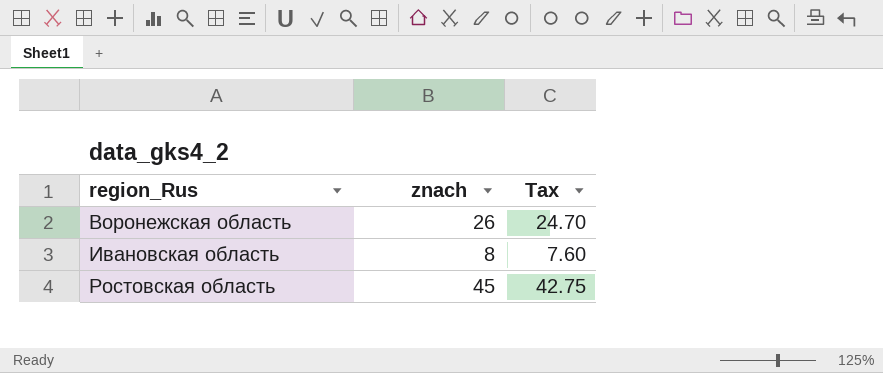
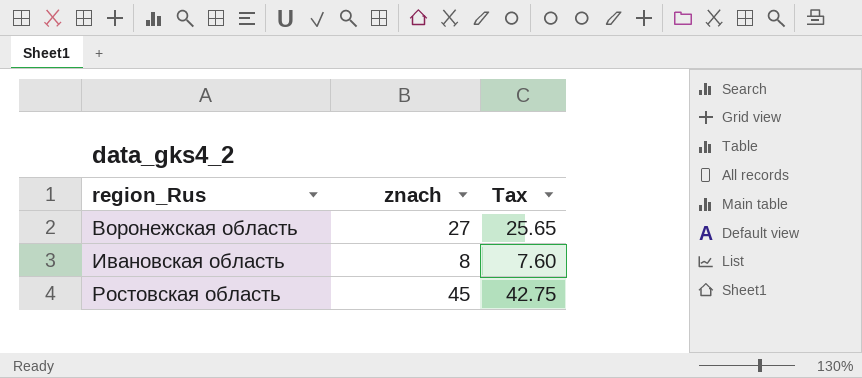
Воронежская область | znach: 26 -> 27
Воронежская область | Tax: 24.70 -> 25.65

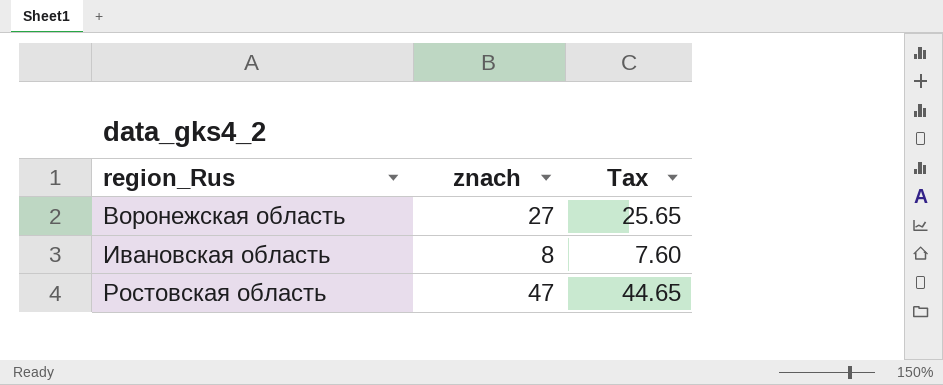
Ростовская область | znach: 45 -> 47
Ростовская область | Tax: 42.75 -> 44.65

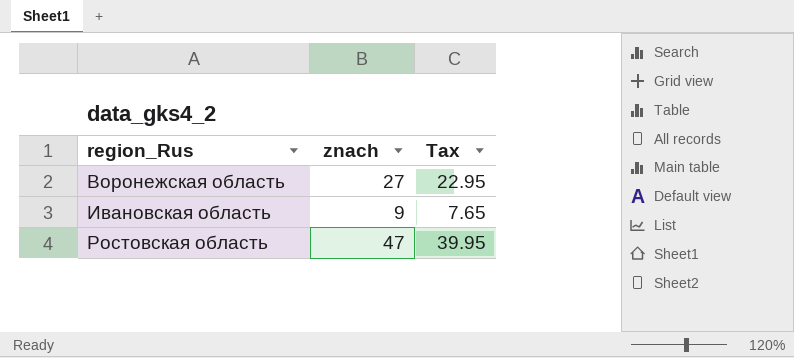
column Tax | formula: [znach] * 0.95 -> [znach] * 0.85
Ивановская область | znach: 8 -> 9

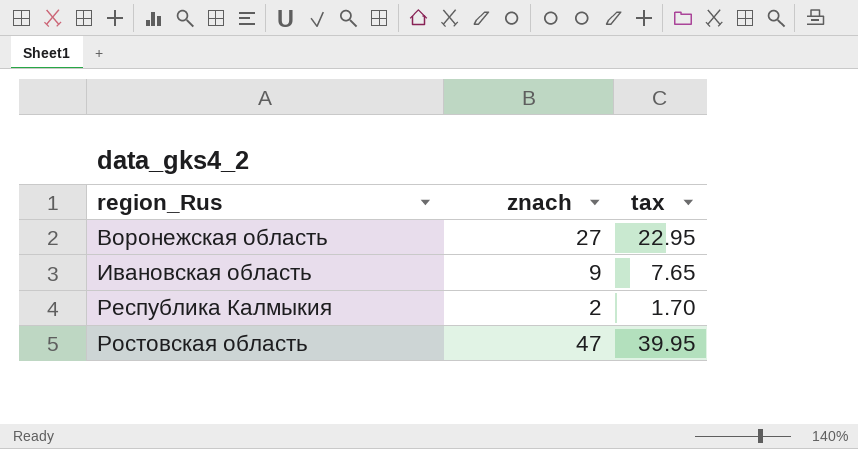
column name: Tax -> tax
row Республика Калмыкия: none -> 2 | 1.70

